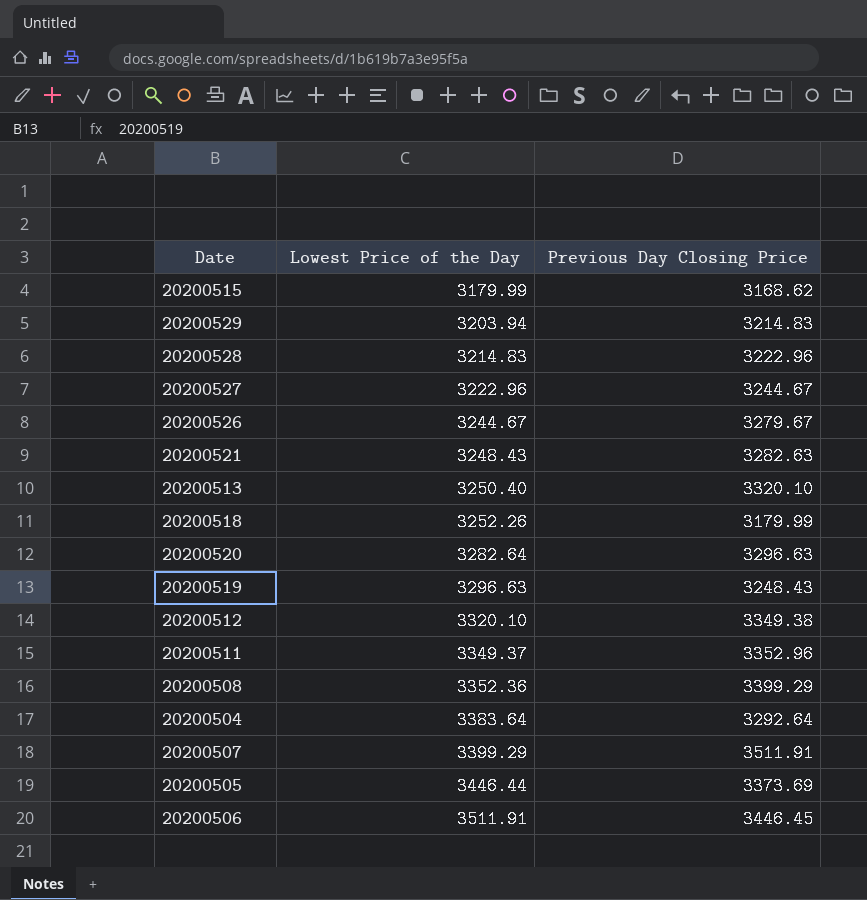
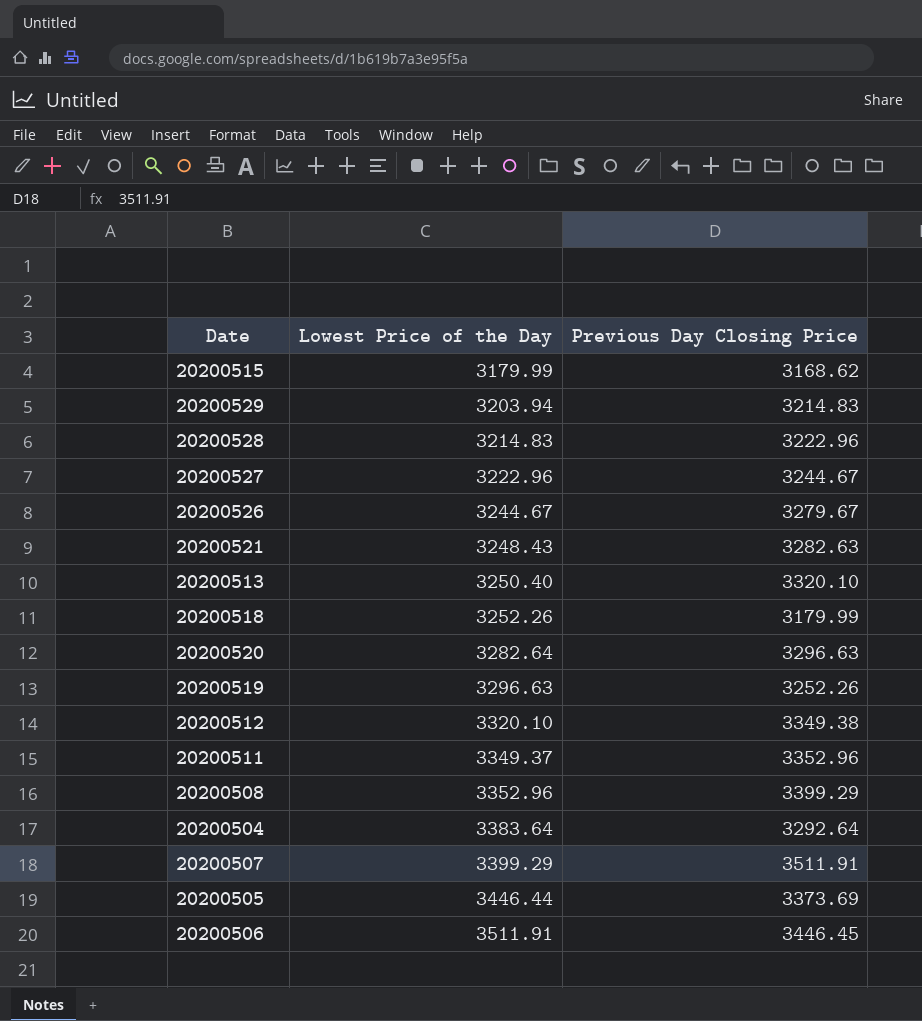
20200519 | Previous Day Closing Price: 3248.43 -> 3252.26
20200508 | Lowest Price of the Day: 3352.36 -> 3352.96

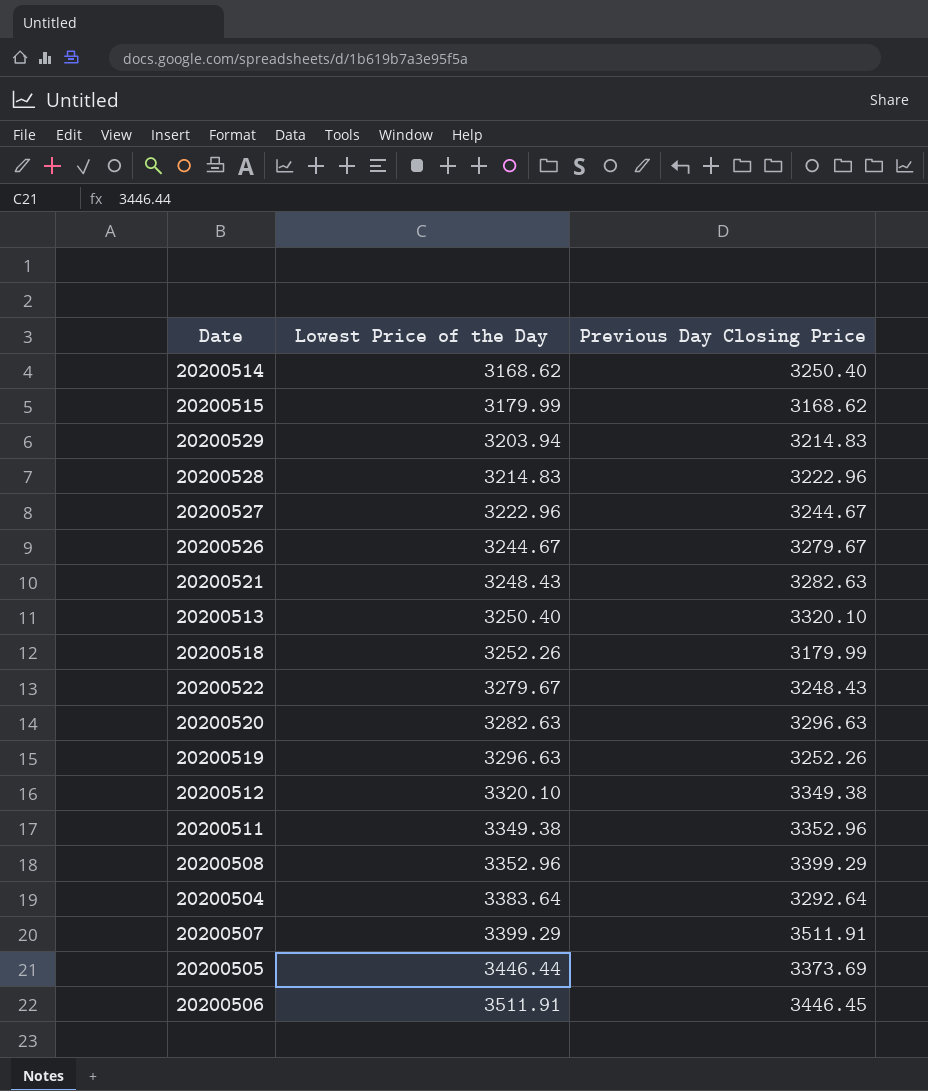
row 20200514: none -> 3168.62 | 3250.40
row 20200522: none -> 3279.67 | 3248.43
20200520 | Lowest Price of the Day: 3282.64 -> 3282.63
20200511 | Lowest Price of the Day: 3349.37 -> 3349.38

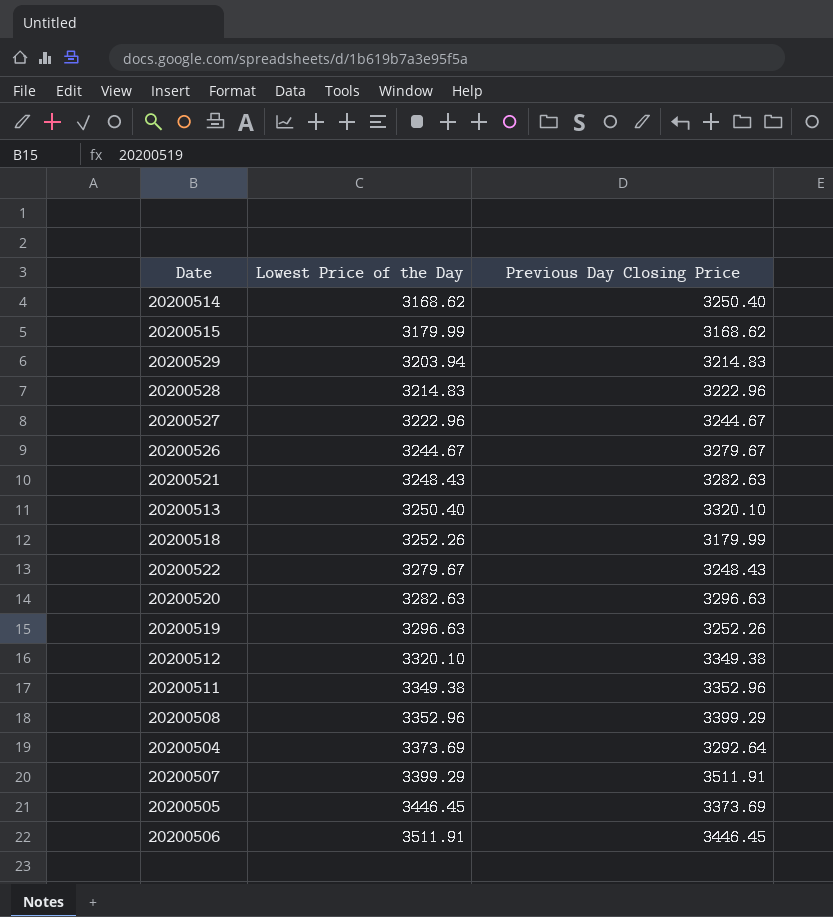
20200504 | Lowest Price of the Day: 3383.64 -> 3373.69
20200505 | Lowest Price of the Day: 3446.44 -> 3446.45

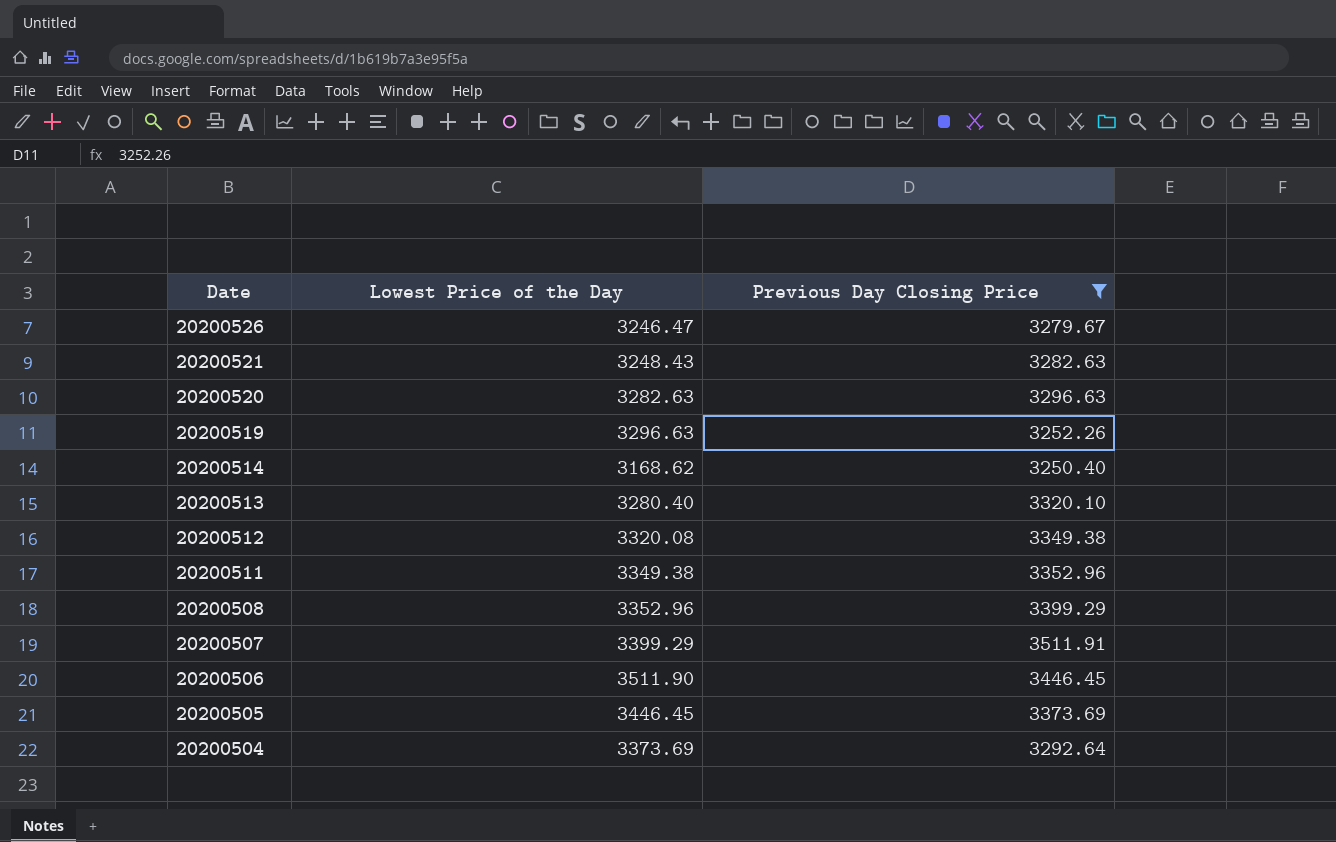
filter: none -> Previous Day Closing Price >= 3250.40
row order: Lowest Price of the Day ascending -> Date descending
20200526 | Lowest Price of the Day: 3244.67 -> 3246.47
20200513 | Lowest Price of the Day: 3250.40 -> 3280.40
20200512 | Lowest Price of the Day: 3320.10 -> 3320.08
20200506 | Lowest Price of the Day: 3511.91 -> 3511.90

